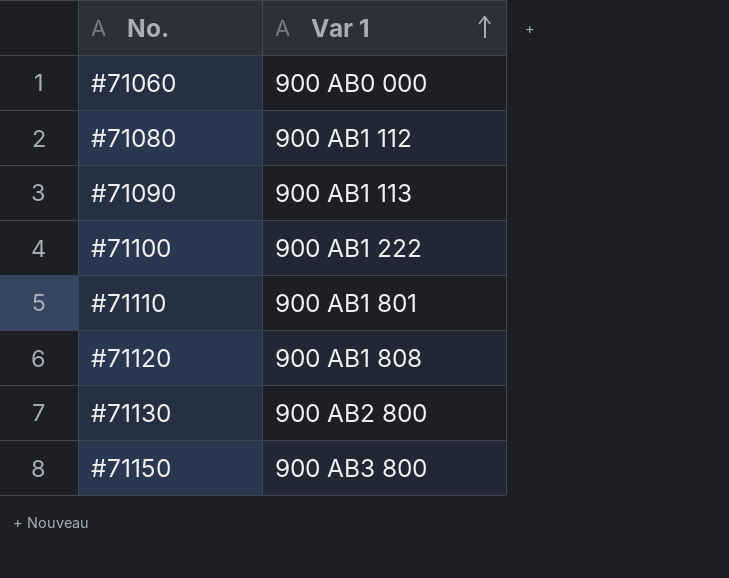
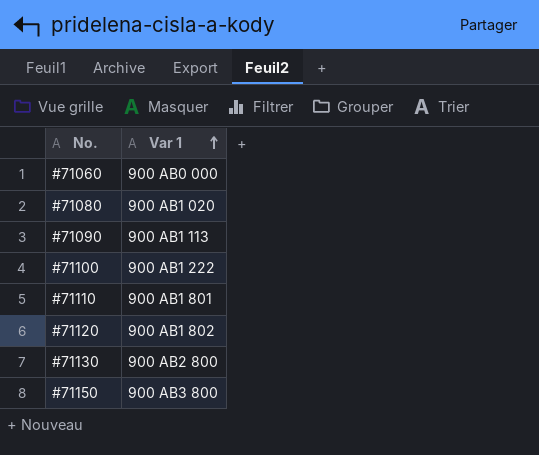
#71080 | Var 1: 900 AB1 112 -> 900 AB1 020
#71120 | Var 1: 900 AB1 808 -> 900 AB1 802

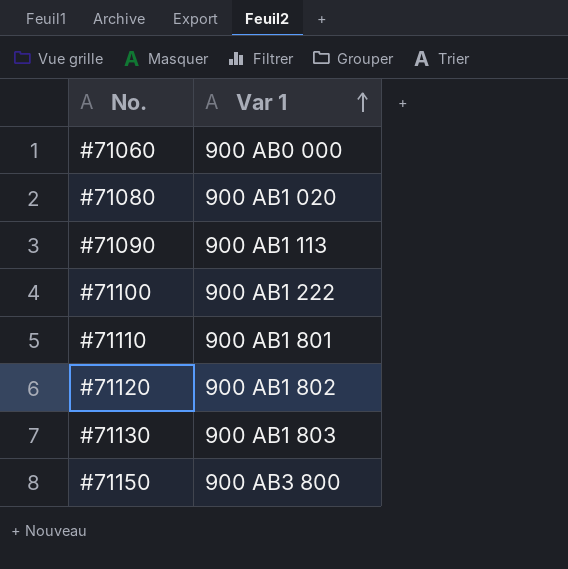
#71130 | Var 1: 900 AB2 800 -> 900 AB1 803

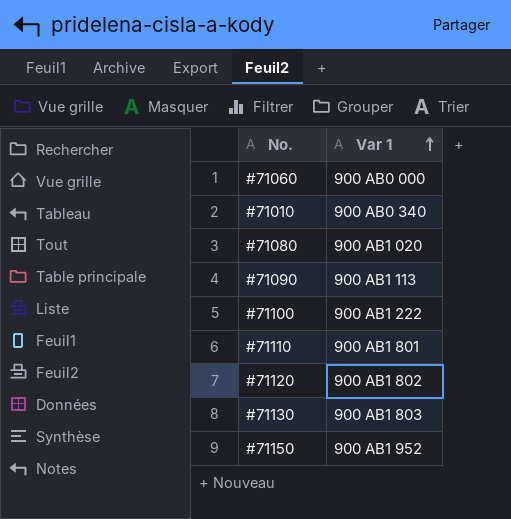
row #71010: none -> 900 AB0 340
#71150 | Var 1: 900 AB3 800 -> 900 AB1 952

